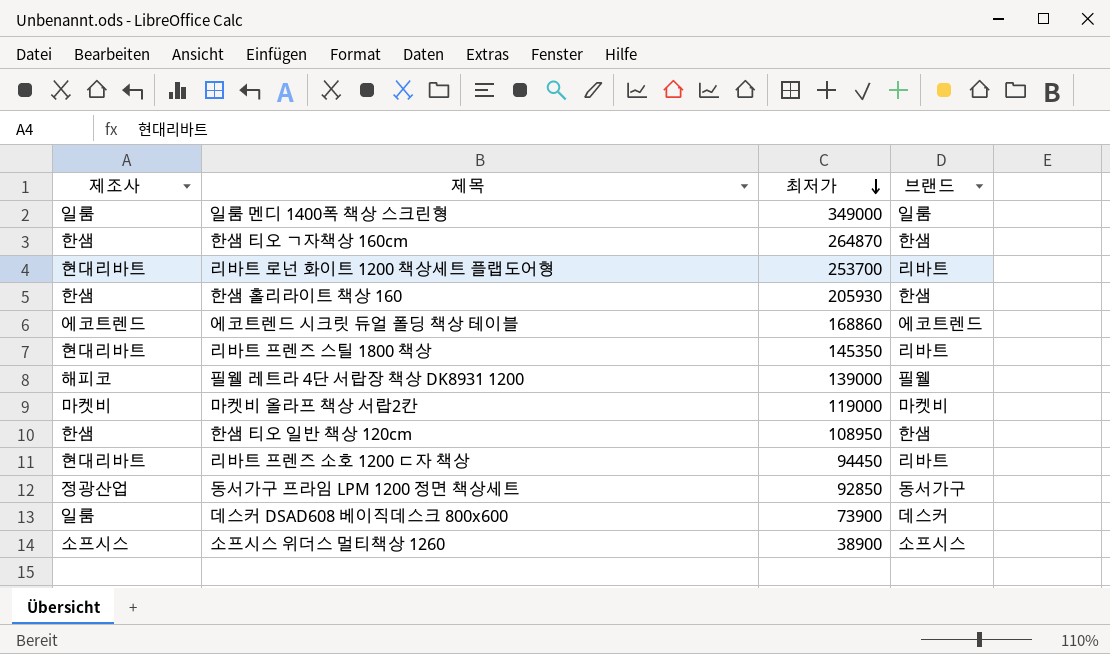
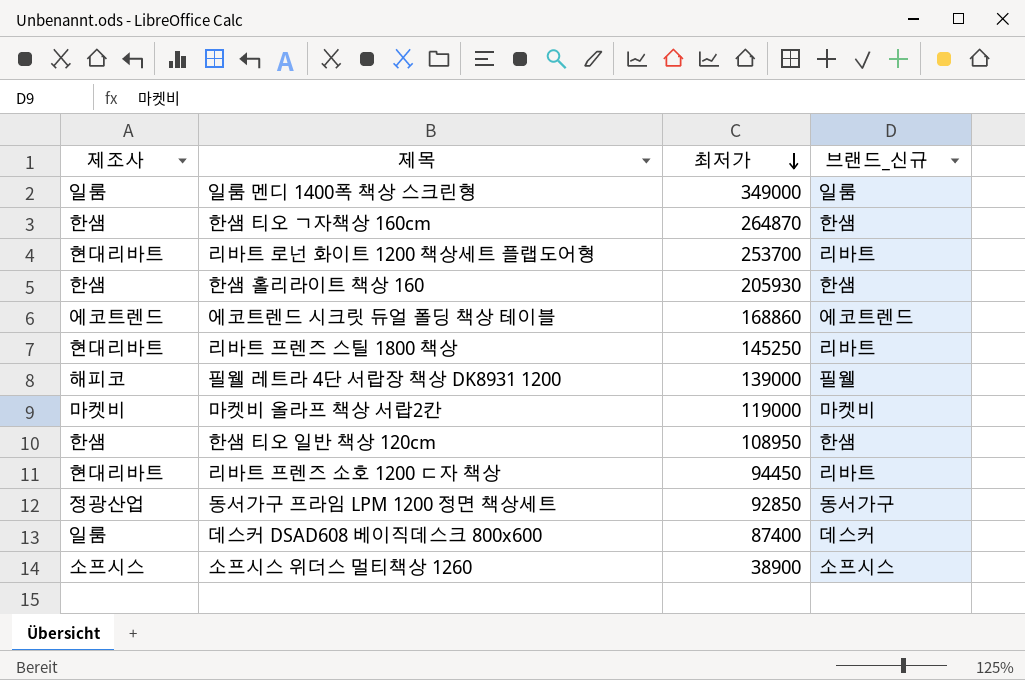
column name: 브랜드 -> 브랜드_신규
리바트 프렌즈 스틸 1800 책상 | 최저가: 145350 -> 145250
데스커 DSAD608 베이직데스크 800x600 | 최저가: 73900 -> 87400

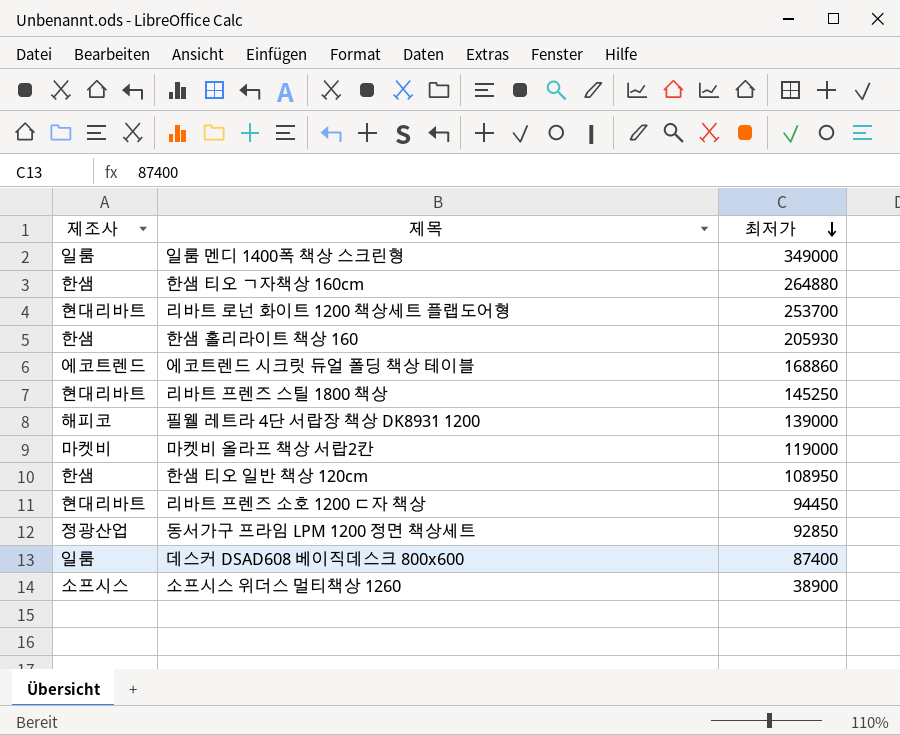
column 브랜드_신규 | position: 4 -> none
한샘 티오 ㄱ자책상 160cm | 최저가: 264870 -> 264880

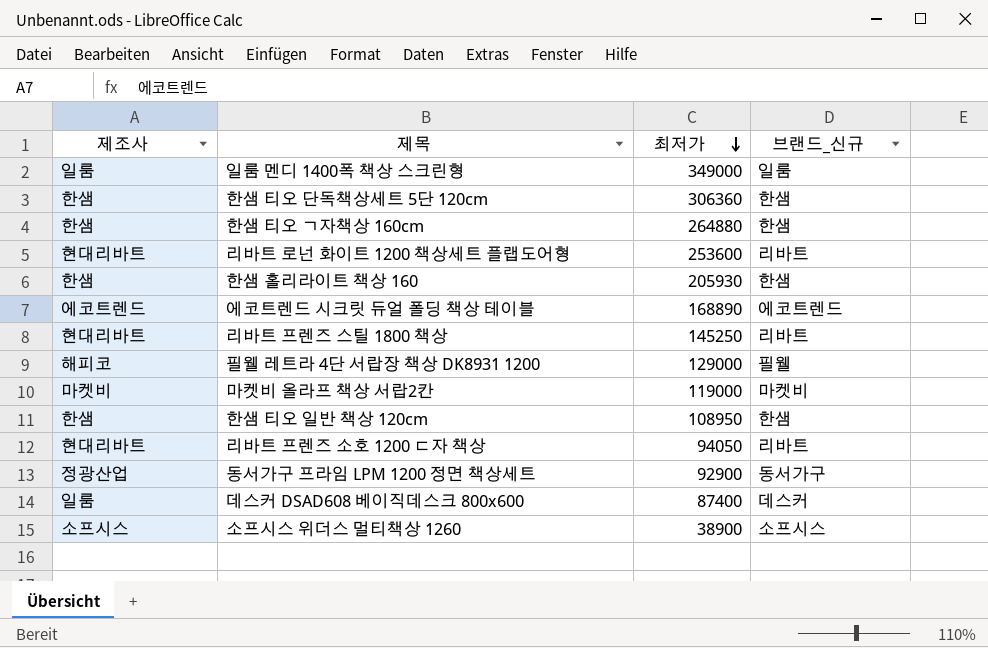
column 브랜드_신규 | position: none -> 4
row 한샘 티오 단독책상세트 5단 120cm: none -> 한샘 | 306360 | 한샘
리바트 로넌 화이트 1200 책상세트 플랩도어형 | 최저가: 253700 -> 253600
에코트렌드 시크릿 듀얼 폴딩 책상 테이블 | 최저가: 168860 -> 168890
필웰 레트라 4단 서랍장 책상 DK8931 1200 | 최저가: 139000 -> 129000
리바트 프렌즈 소호 1200 ㄷ자 책상 | 최저가: 94450 -> 94050
동서가구 프라임 LPM 1200 정면 책상세트 | 최저가: 92850 -> 92900

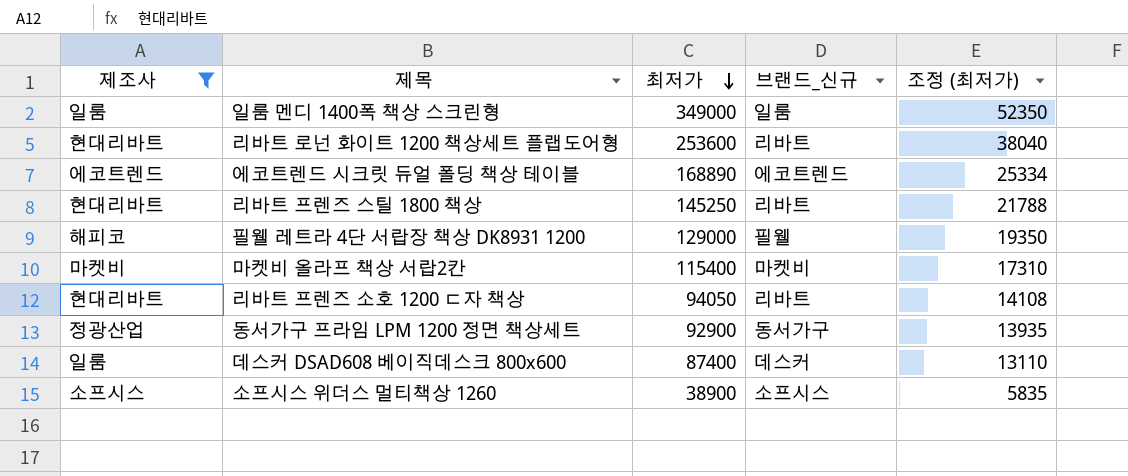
filter: none -> 제조사 != 한샘
column 조정 (최저가) | formula: none -> [최저가] * 0.15
마켓비 올라프 책상 서랍2칸 | 최저가: 119000 -> 115400

